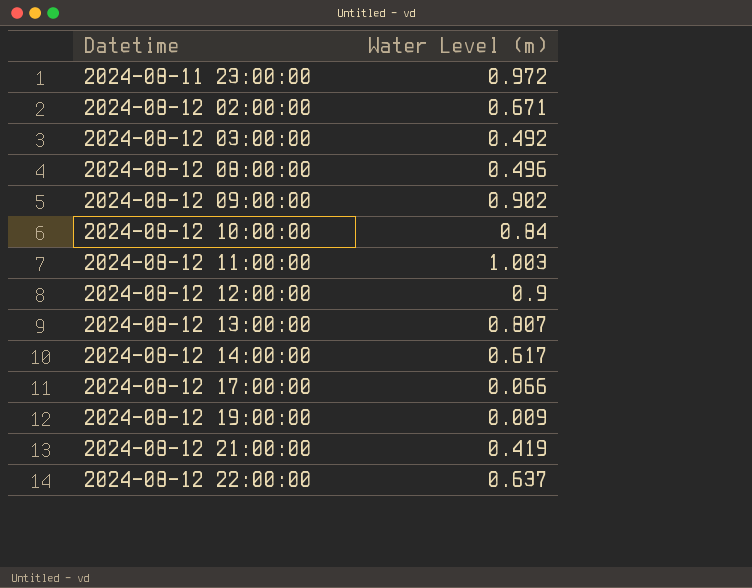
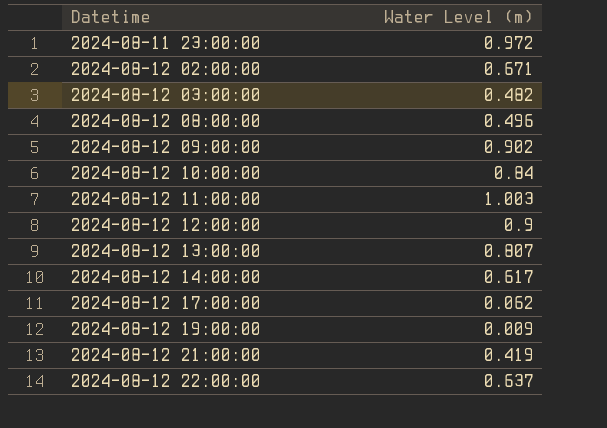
2024-08-12 03:00:00 | Water Level (m): 0.492 -> 0.482
2024-08-12 17:00:00 | Water Level (m): 0.066 -> 0.062

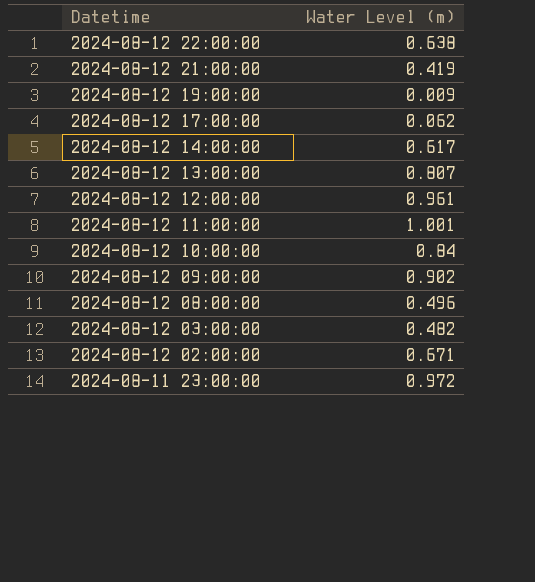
row order: Datetime ascending -> Datetime descending
2024-08-12 22:00:00 | Water Level (m): 0.637 -> 0.638
2024-08-12 12:00:00 | Water Level (m): 0.9 -> 0.961
2024-08-12 11:00:00 | Water Level (m): 1.003 -> 1.001

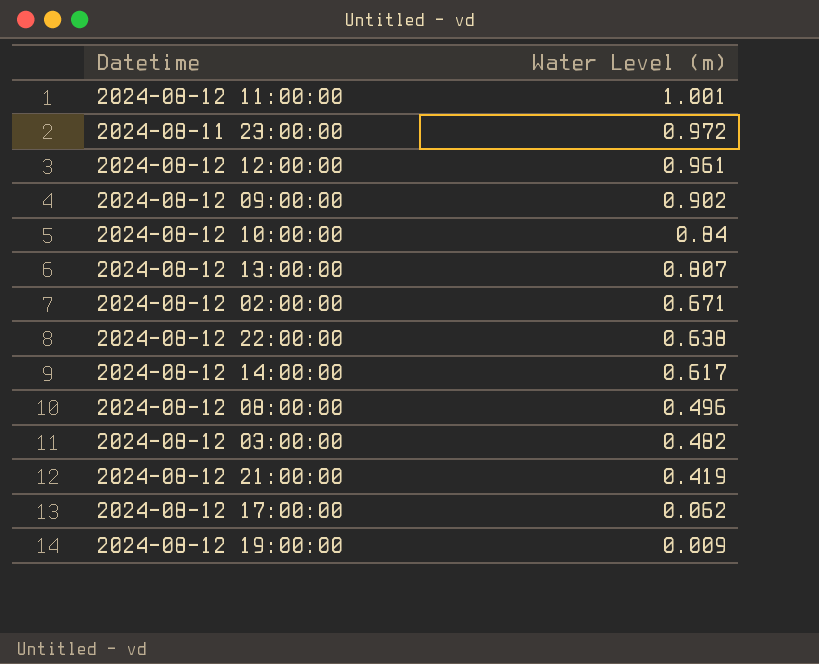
row order: Datetime descending -> Water Level (m) descending

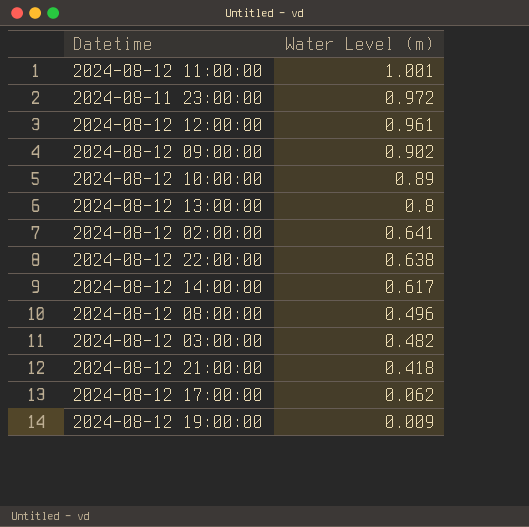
2024-08-12 10:00:00 | Water Level (m): 0.84 -> 0.89
2024-08-12 13:00:00 | Water Level (m): 0.807 -> 0.8
2024-08-12 02:00:00 | Water Level (m): 0.671 -> 0.641
2024-08-12 21:00:00 | Water Level (m): 0.419 -> 0.418

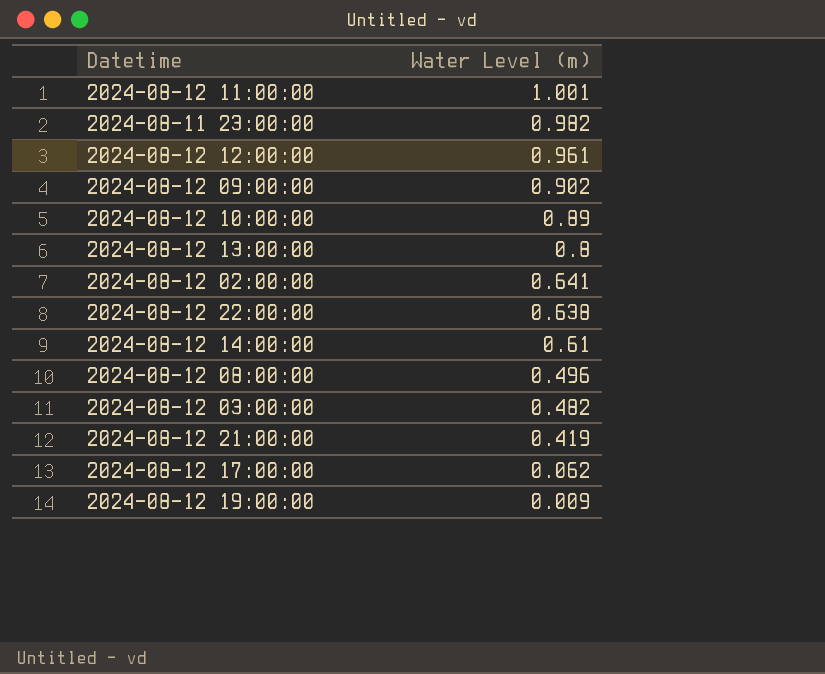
2024-08-11 23:00:00 | Water Level (m): 0.972 -> 0.982
2024-08-12 14:00:00 | Water Level (m): 0.617 -> 0.61
2024-08-12 21:00:00 | Water Level (m): 0.418 -> 0.419

